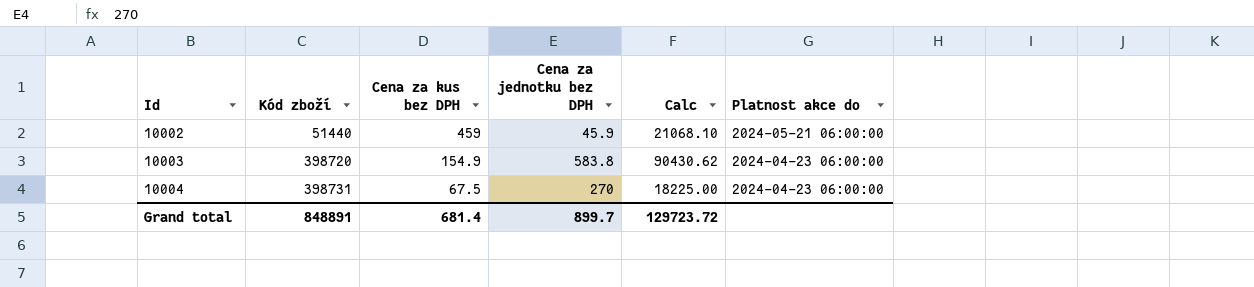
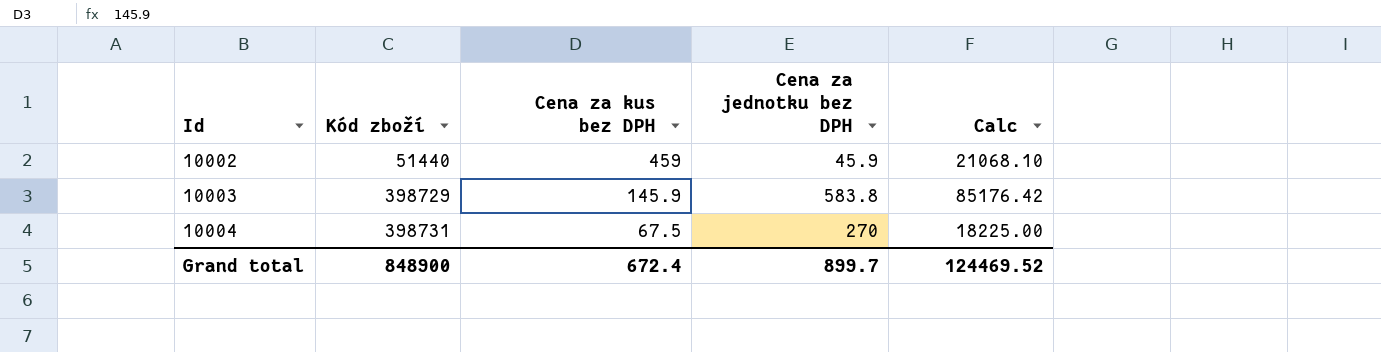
column Platnost akce do | position: 6 -> none
10003 | Kód zboží: 398720 -> 398729
10003 | Cena za kus bez DPH: 154.9 -> 145.9
10003 | Calc: 90430.62 -> 85176.42
Grand total | Kód zboží: 848891 -> 848900
Grand total | Cena za kus bez DPH: 681.4 -> 672.4
Grand total | Calc: 129723.72 -> 124469.52

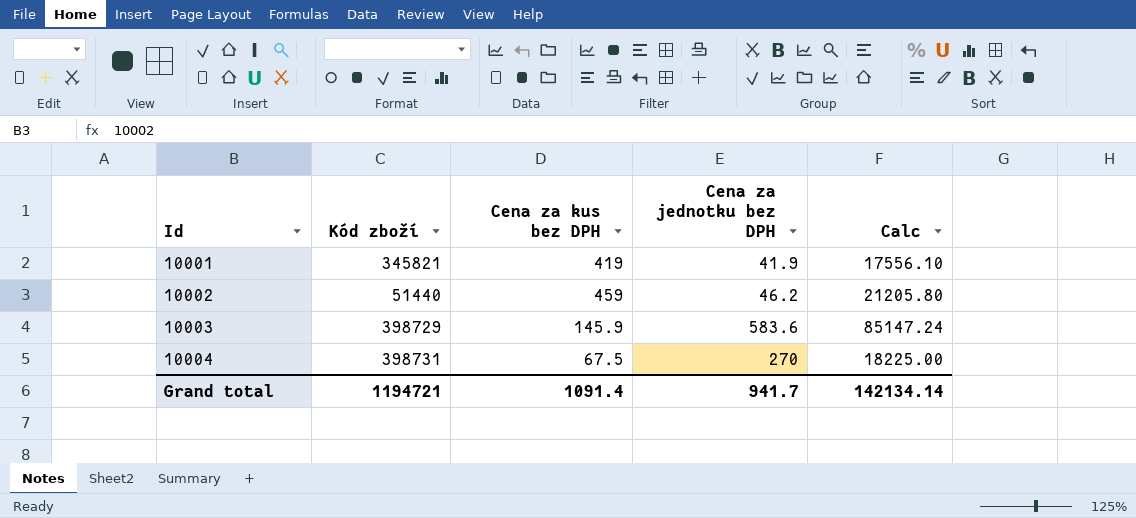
row 10001: none -> 345821 | 419 | 41.9 | 17556.10
10002 | Cena za jednotku bez DPH: 45.9 -> 46.2
10002 | Calc: 21068.10 -> 21205.80
10003 | Cena za jednotku bez DPH: 583.8 -> 583.6
10003 | Calc: 85176.42 -> 85147.24
Grand total | Kód zboží: 848900 -> 1194721
Grand total | Cena za kus bez DPH: 672.4 -> 1091.4
Grand total | Cena za jednotku bez DPH: 899.7 -> 941.7
Grand total | Calc: 124469.52 -> 142134.14

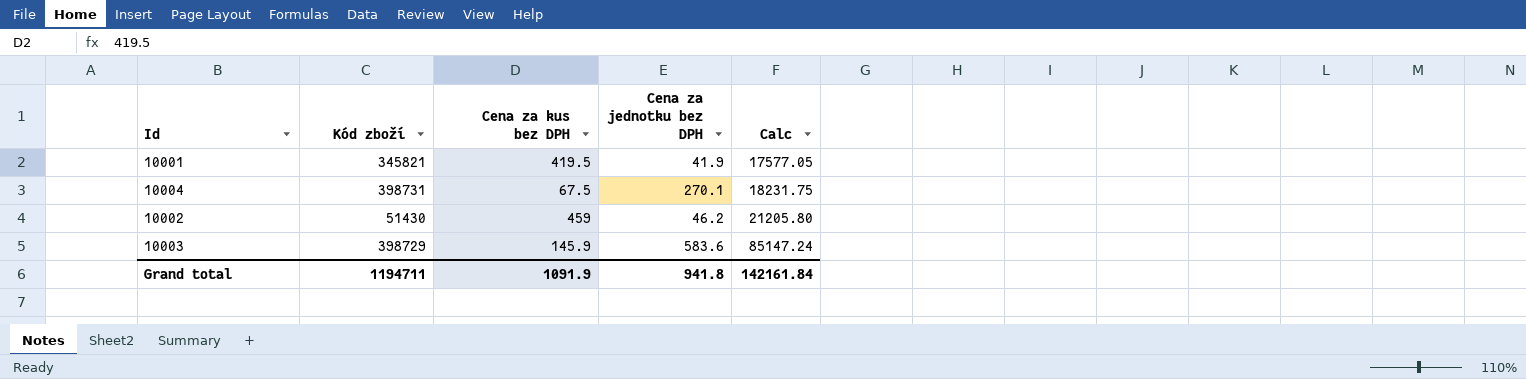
row order: Id ascending -> Calc ascending
10001 | Cena za kus bez DPH: 419 -> 419.5
10001 | Calc: 17556.10 -> 17577.05
10004 | Cena za jednotku bez DPH: 270 -> 270.1
10004 | Calc: 18225.00 -> 18231.75
10002 | Kód zboží: 51440 -> 51430
Grand total | Kód zboží: 1194721 -> 1194711
Grand total | Cena za kus bez DPH: 1091.4 -> 1091.9
Grand total | Cena za jednotku bez DPH: 941.7 -> 941.8
Grand total | Calc: 142134.14 -> 142161.84

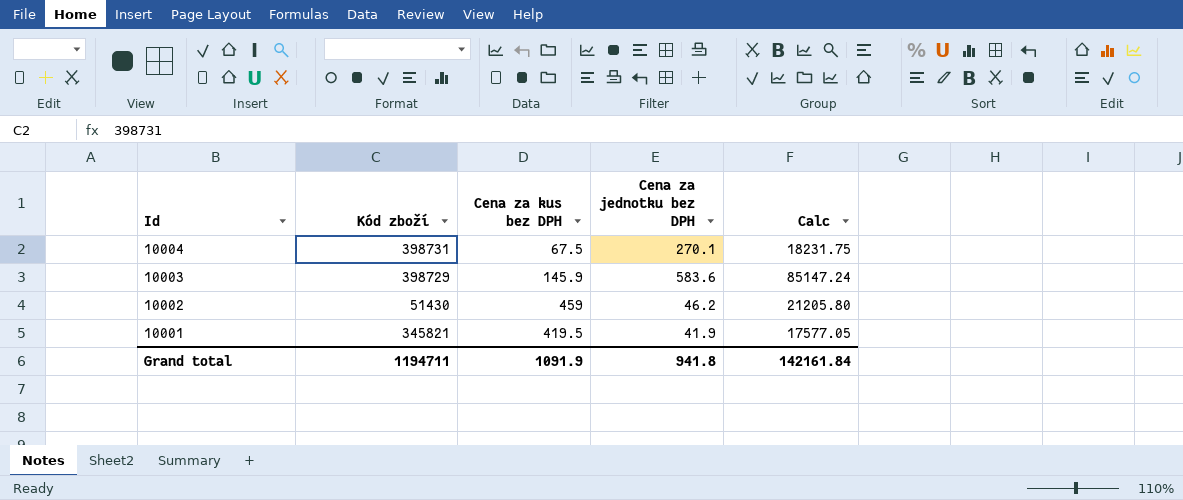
row order: Calc ascending -> Id descending

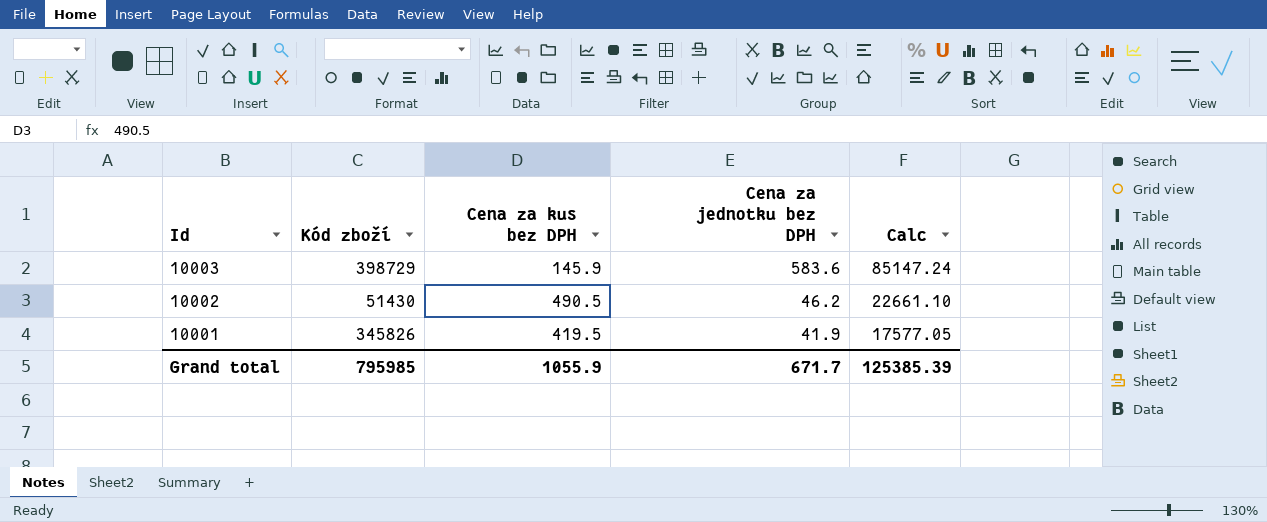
row 10004: 398731 | 67.5 | 270.1 | 18231.75 -> none
10002 | Cena za kus bez DPH: 459 -> 490.5
10002 | Calc: 21205.80 -> 22661.10
10001 | Kód zboží: 345821 -> 345826
Grand total | Kód zboží: 1194711 -> 795985
Grand total | Cena za kus bez DPH: 1091.9 -> 1055.9
Grand total | Cena za jednotku bez DPH: 941.8 -> 671.7
Grand total | Calc: 142161.84 -> 125385.39

